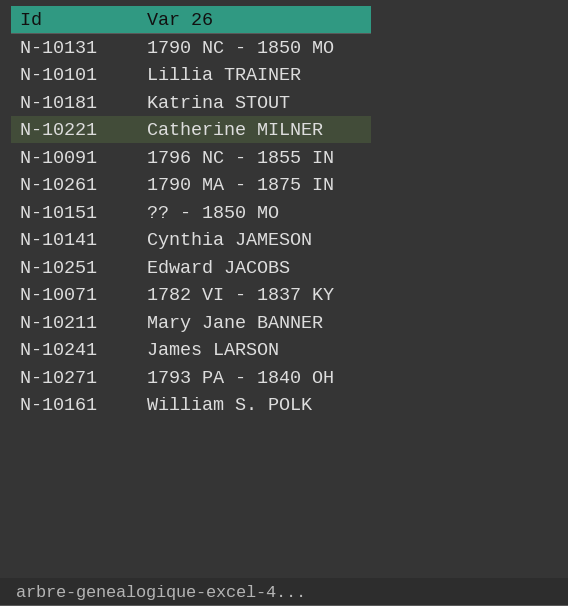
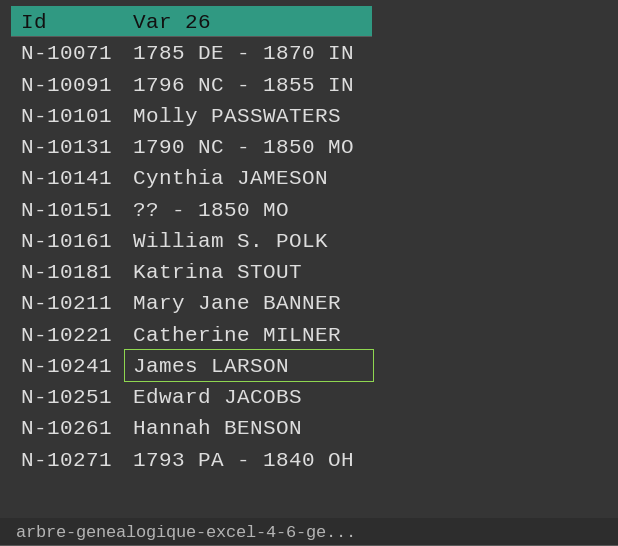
row order: none -> Id ascending
N-10071 | Var 26: 1782 VI - 1837 KY -> 1785 DE - 1870 IN
N-10101 | Var 26: Lillia TRAINER -> Molly PASSWATERS
N-10261 | Var 26: 1790 MA - 1875 IN -> Hannah BENSON

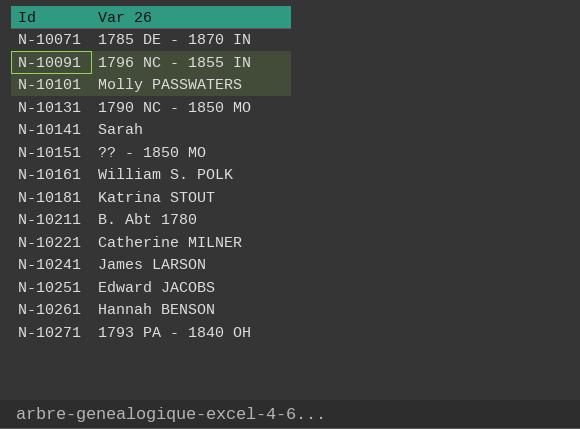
N-10141 | Var 26: Cynthia JAMESON -> Sarah
N-10211 | Var 26: Mary Jane BANNER -> B. Abt 1780

